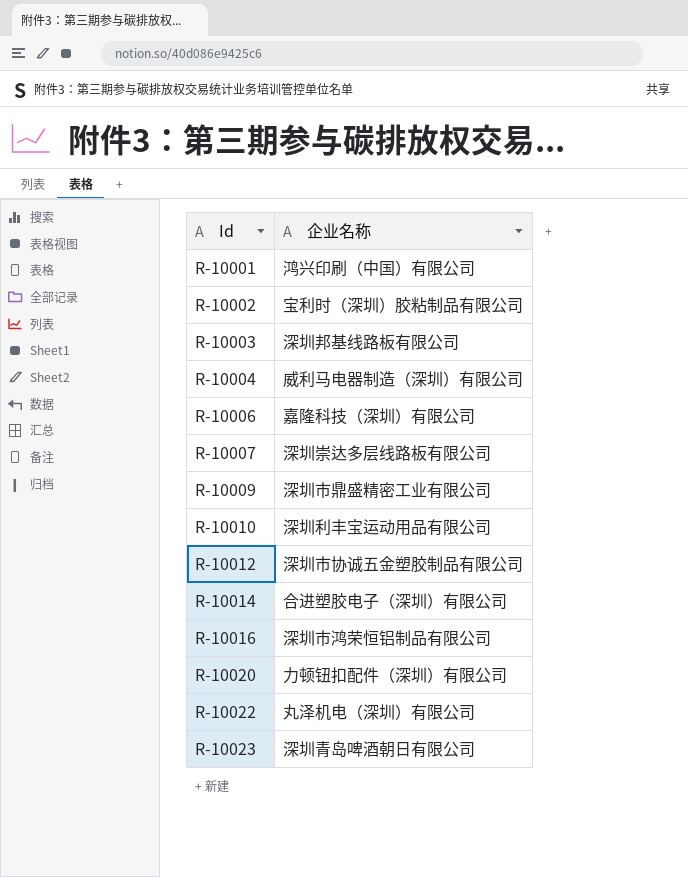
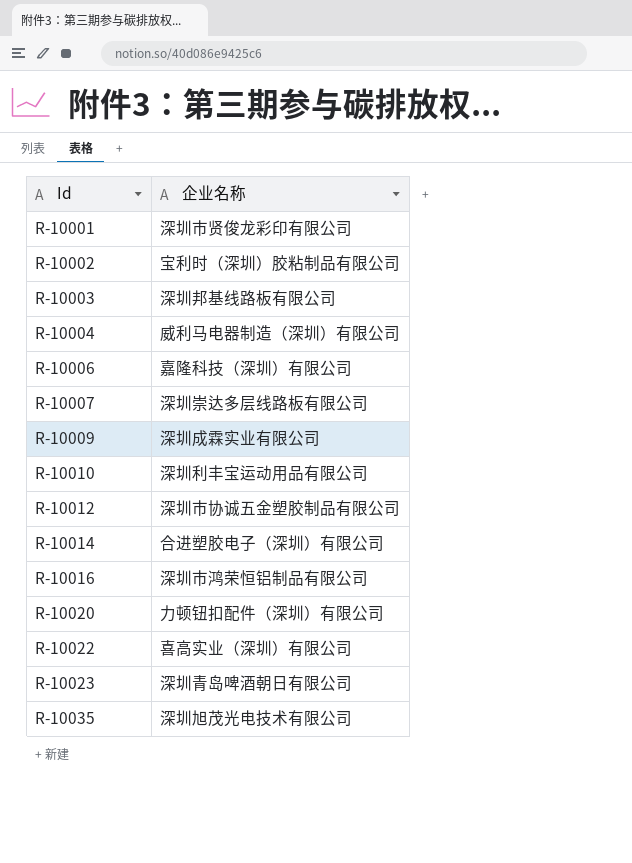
R-10001 | 企业名称: 鸿兴印刷（中国）有限公司 -> 深圳市贤俊龙彩印有限公司
R-10009 | 企业名称: 深圳市鼎盛精密工业有限公司 -> 深圳成霖实业有限公司
R-10022 | 企业名称: 丸泽机电（深圳）有限公司 -> 喜高实业（深圳）有限公司
row R-10035: none -> 深圳旭茂光电技术有限公司

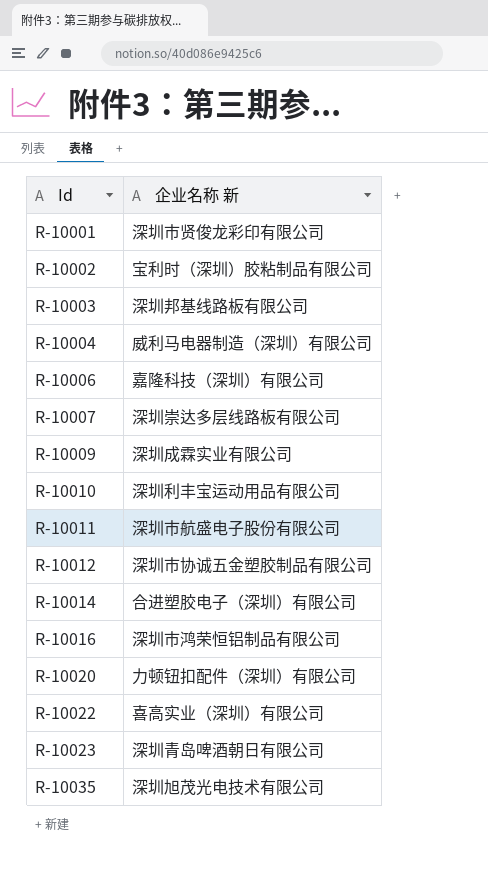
column name: 企业名称 -> 企业名称 新
row R-10011: none -> 深圳市航盛电子股份有限公司

